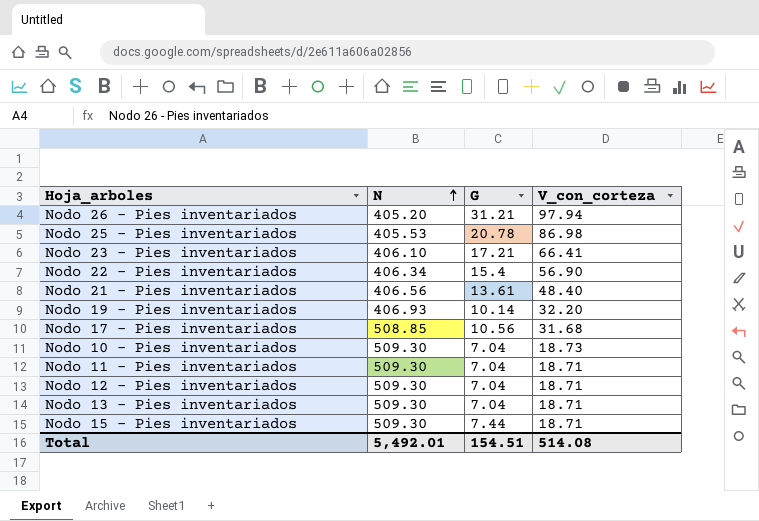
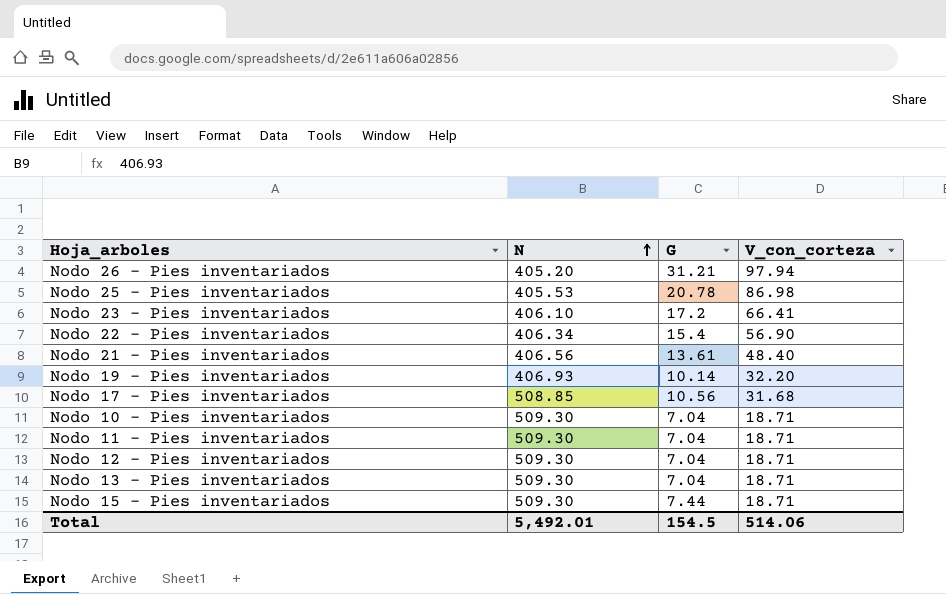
Nodo 23 - Pies inventariados | G: 17.21 -> 17.2
Nodo 10 - Pies inventariados | V_con_corteza: 18.73 -> 18.71
Total | G: 154.51 -> 154.5
Total | V_con_corteza: 514.08 -> 514.06

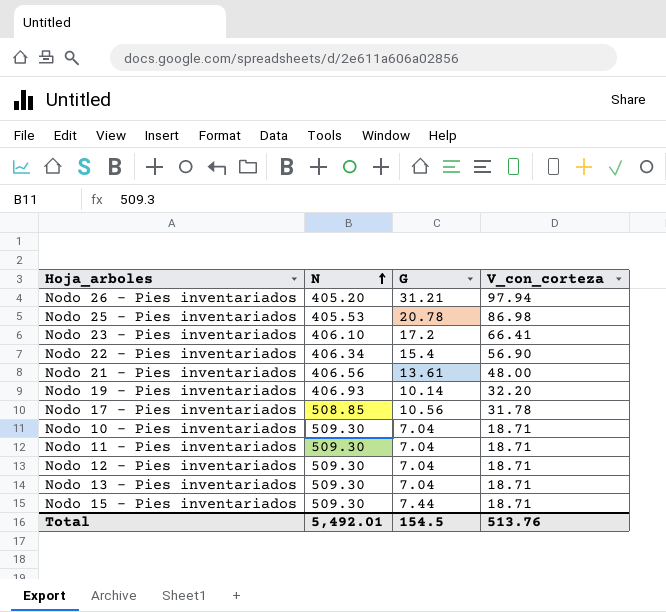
Nodo 21 - Pies inventariados | V_con_corteza: 48.40 -> 48.00
Nodo 17 - Pies inventariados | V_con_corteza: 31.68 -> 31.78
Total | V_con_corteza: 514.06 -> 513.76

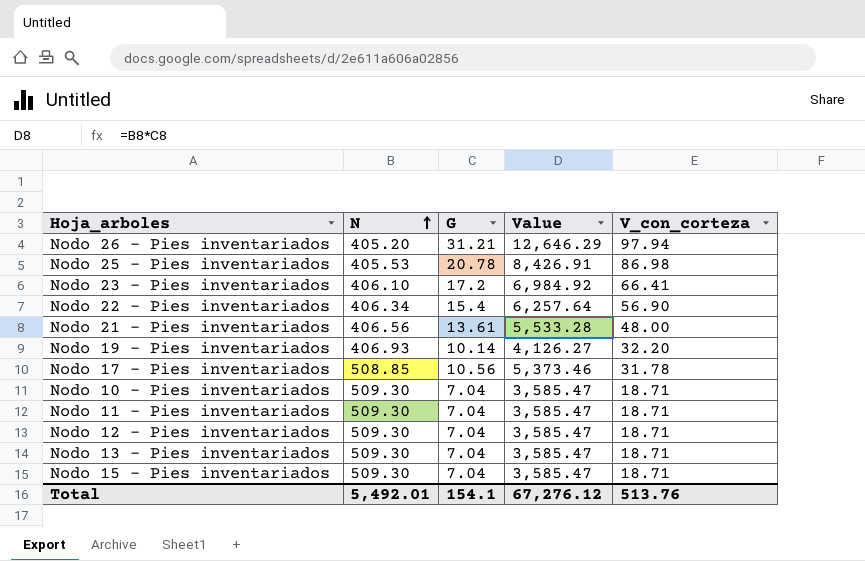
column Value | formula: none -> [N] * [G]
Nodo 15 - Pies inventariados | G: 7.44 -> 7.04
Total | G: 154.5 -> 154.1

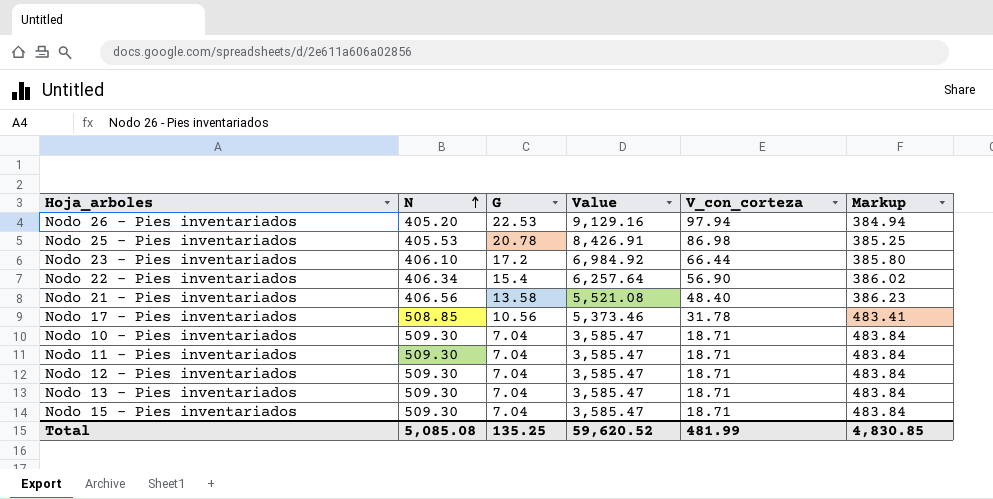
column Markup | formula: none -> [N] * 0.95
row Nodo 19 - Pies inventariados: 406.93 | 10.14 | 4,126.27 | 32.20 -> none
Nodo 26 - Pies inventariados | G: 31.21 -> 22.53
Nodo 26 - Pies inventariados | Value: 12,646.29 -> 9,129.16
Nodo 23 - Pies inventariados | V_con_corteza: 66.41 -> 66.44
Nodo 21 - Pies inventariados | G: 13.61 -> 13.58
Nodo 21 - Pies inventariados | Value: 5,533.28 -> 5,521.08
Nodo 21 - Pies inventariados | V_con_corteza: 48.00 -> 48.40
Total | N: 5,492.01 -> 5,085.08
Total | G: 154.1 -> 135.25
Total | Value: 67,276.12 -> 59,620.52
Total | V_con_corteza: 513.76 -> 481.99

